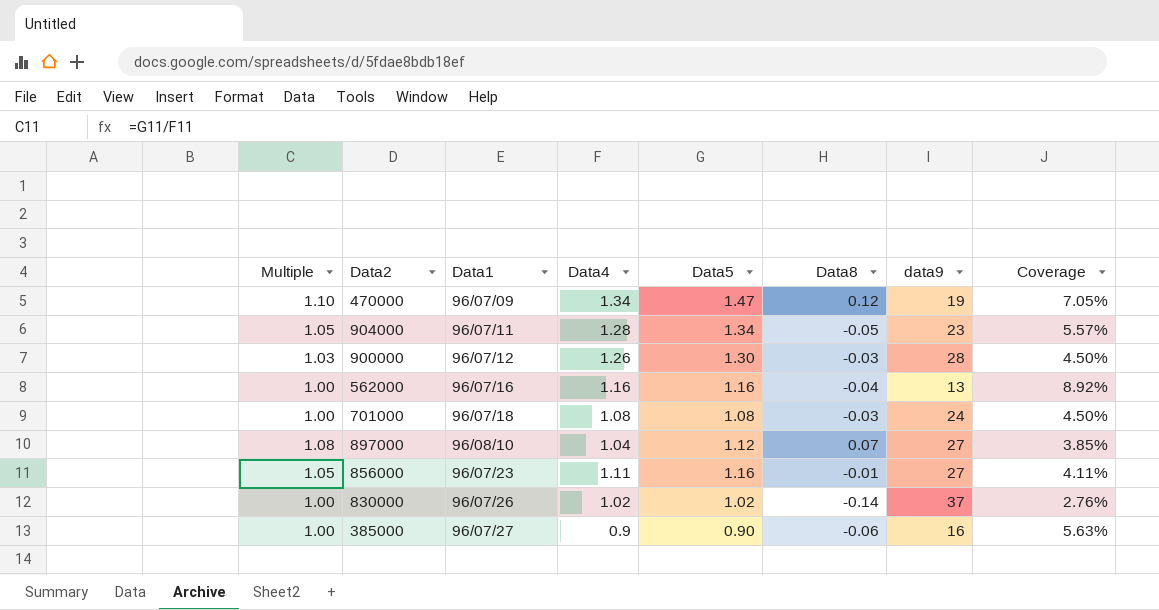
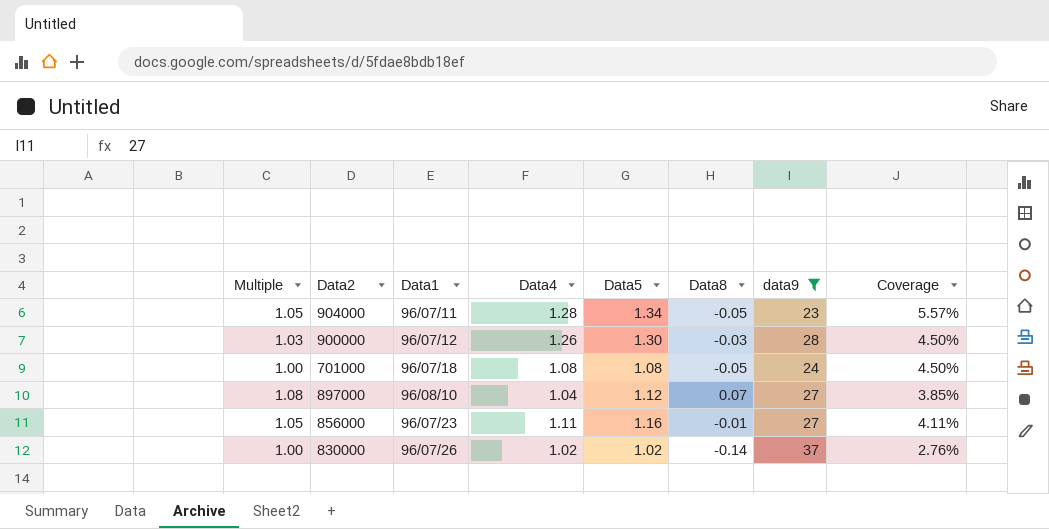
filter: none -> data9 >= 23
701000 | Data8: -0.03 -> -0.05

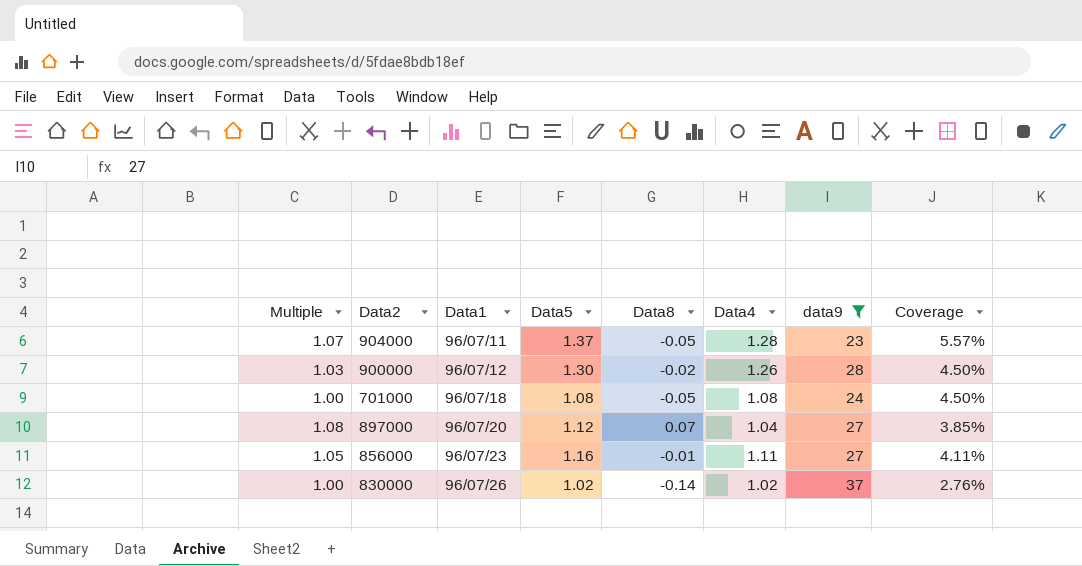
column Data4 | position: 4 -> 6
904000 | Multiple: 1.05 -> 1.07
904000 | Data5: 1.34 -> 1.37
900000 | Data8: -0.03 -> -0.02
897000 | Data1: 96/08/10 -> 96/07/20

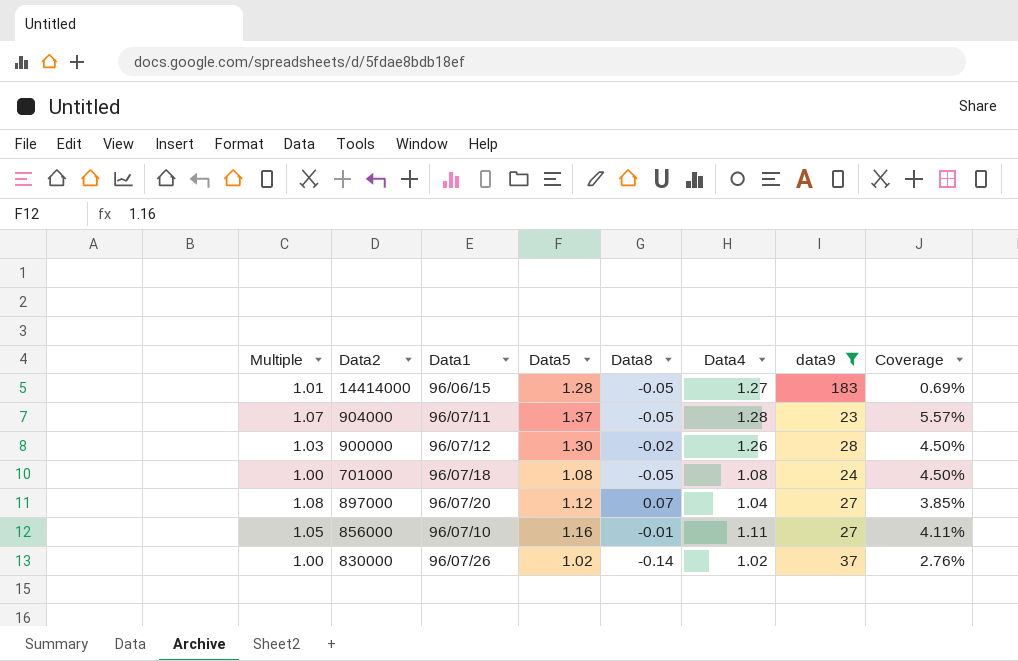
row 14414000: none -> 1.01 | 96/06/15 | 1.28 | -0.05 | 1.27 | 183 | 0.69%
856000 | Data1: 96/07/23 -> 96/07/10

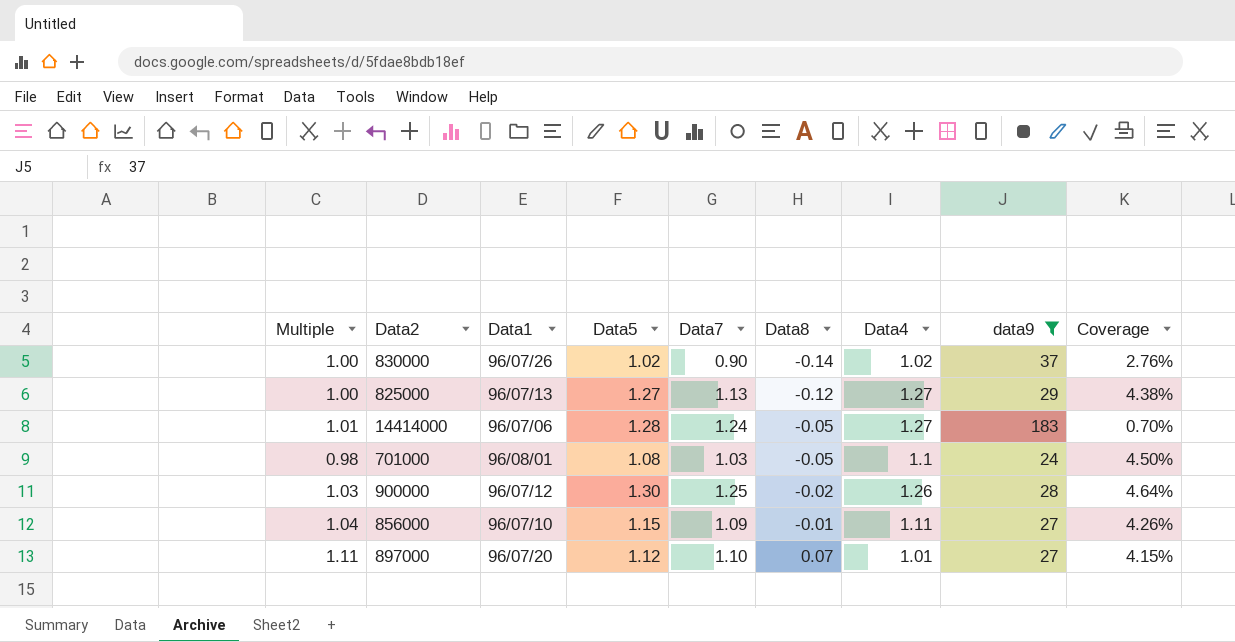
row order: none -> Data8 ascending
column Data7 | position: none -> 5
column Coverage | formula: [Data4] / [data9] -> [Data5] / [data9]
row 904000: 1.07 | 96/07/11 | 1.37 | -0.05 | 1.28 | 23 | 5.57% -> none
row 825000: none -> 1.00 | 96/07/13 | 1.27 | 1.13 | -0.12 | 1.27 | 29 | 4.38%
14414000 | Data1: 96/06/15 -> 96/07/06
701000 | Multiple: 1.00 -> 0.98
701000 | Data1: 96/07/18 -> 96/08/01
701000 | Data4: 1.08 -> 1.1
856000 | Multiple: 1.05 -> 1.04
856000 | Data5: 1.16 -> 1.15
897000 | Multiple: 1.08 -> 1.11
897000 | Data4: 1.04 -> 1.01

